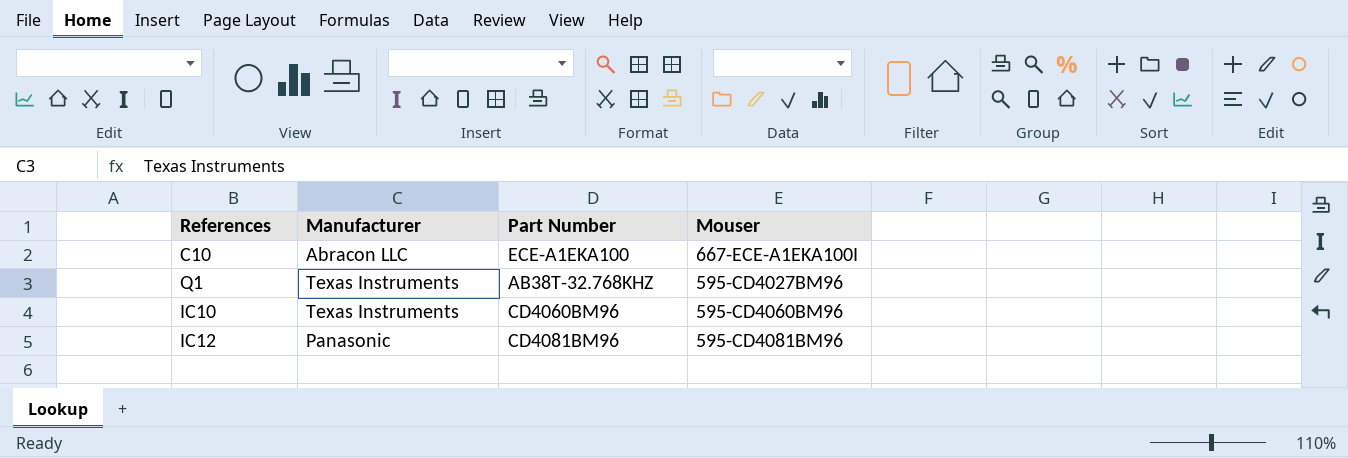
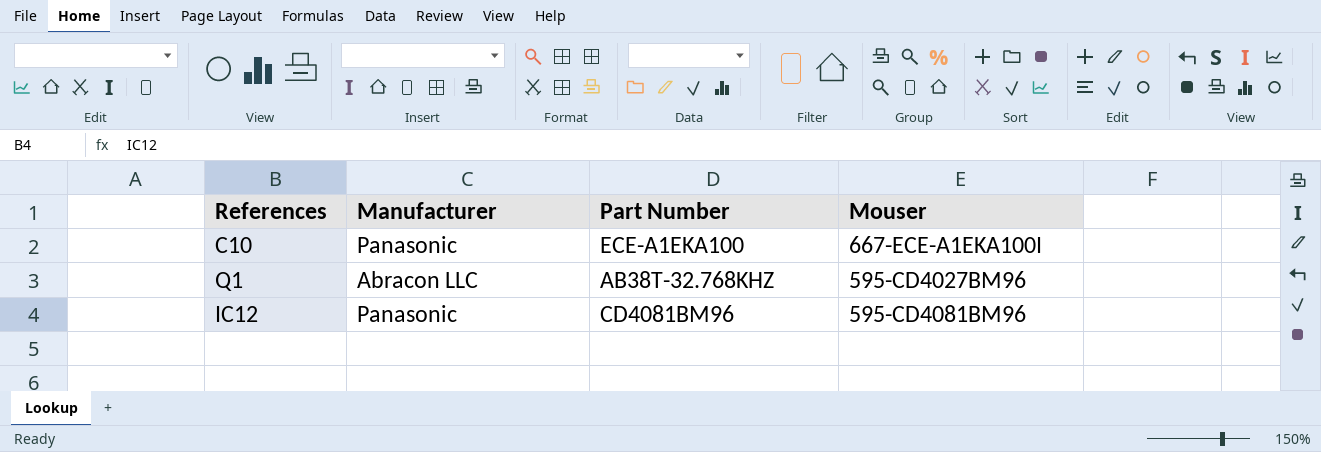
row IC10: Texas Instruments | CD4060BM96 | 595-CD4060BM96 -> none
C10 | Manufacturer: Abracon LLC -> Panasonic
Q1 | Manufacturer: Texas Instruments -> Abracon LLC

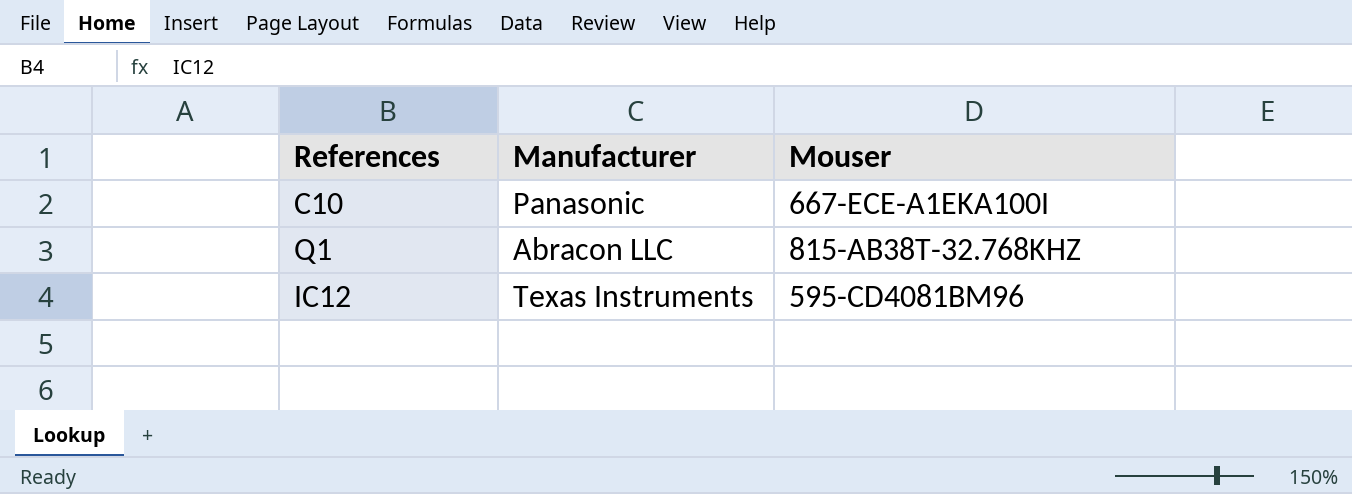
column Part Number | position: 3 -> none
Q1 | Mouser: 595-CD4027BM96 -> 815-AB38T-32.768KHZ
IC12 | Manufacturer: Panasonic -> Texas Instruments

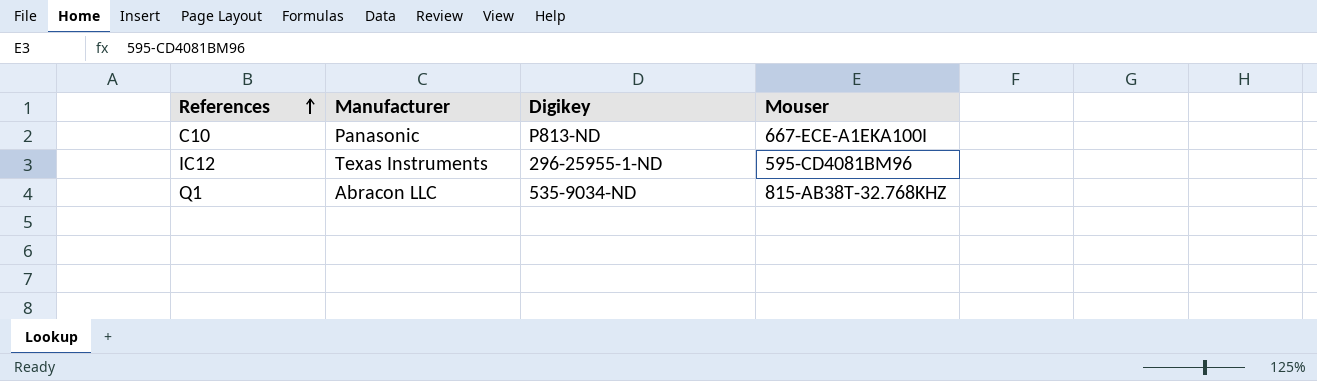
row order: none -> References ascending
column Digikey | position: none -> 3

